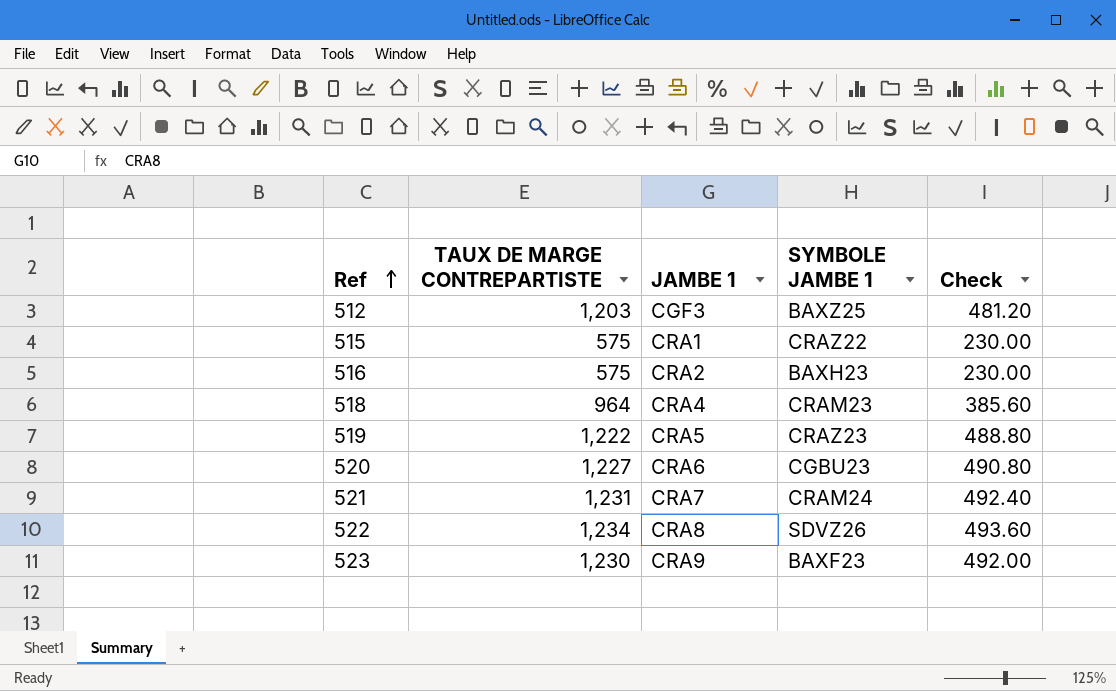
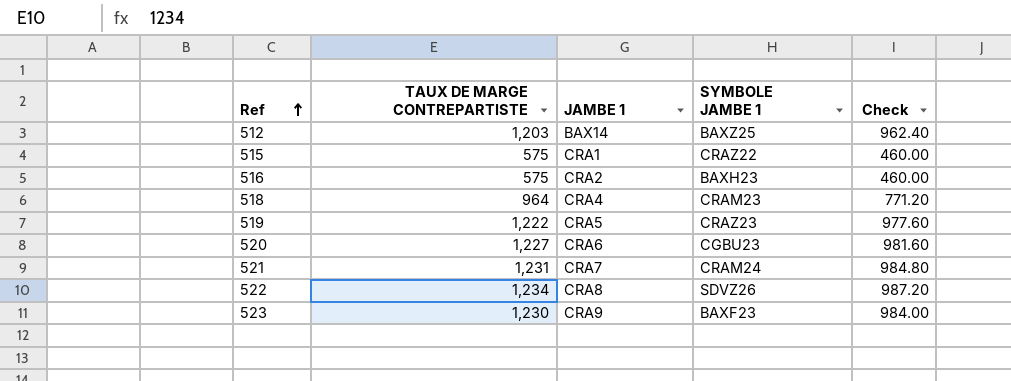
column Check | formula: [TAUX DE MARGE CONTREPARTISTE] * 0.4 -> [TAUX DE MARGE CONTREPARTISTE] * 0.8
512 | JAMBE 1: CGF3 -> BAX14

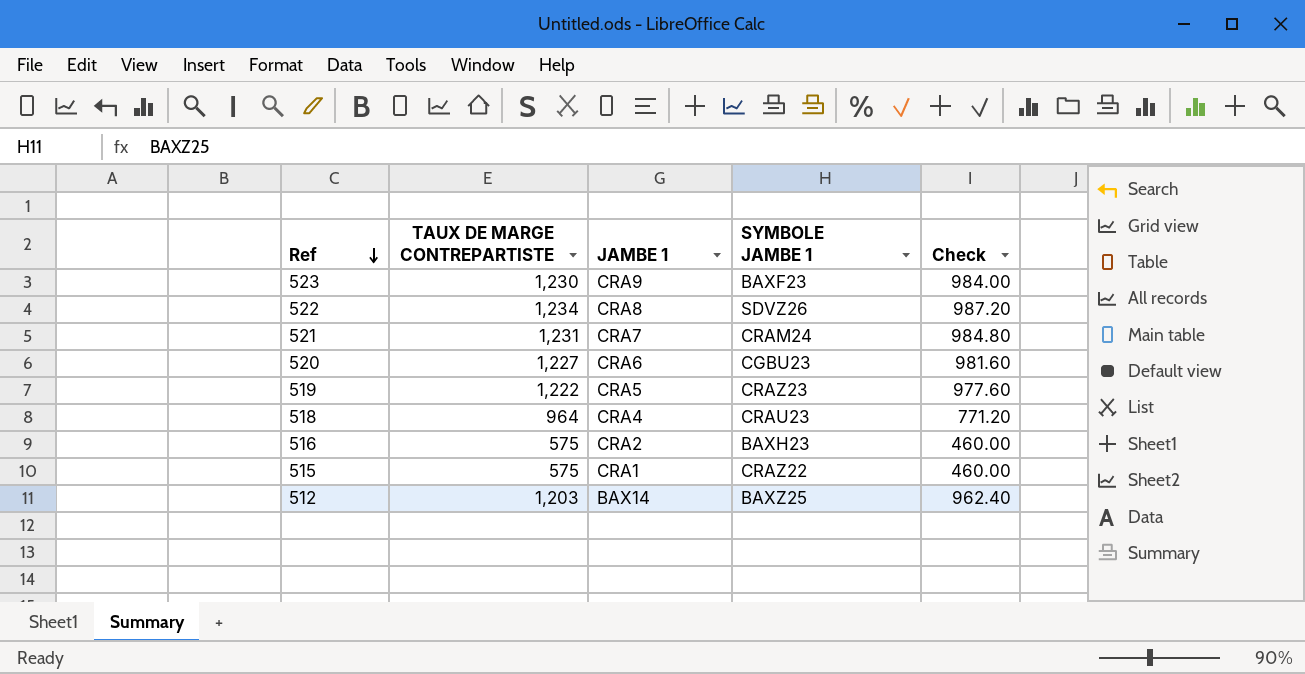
row order: Ref ascending -> Ref descending
518 | SYMBOLE JAMBE 1: CRAM23 -> CRAU23

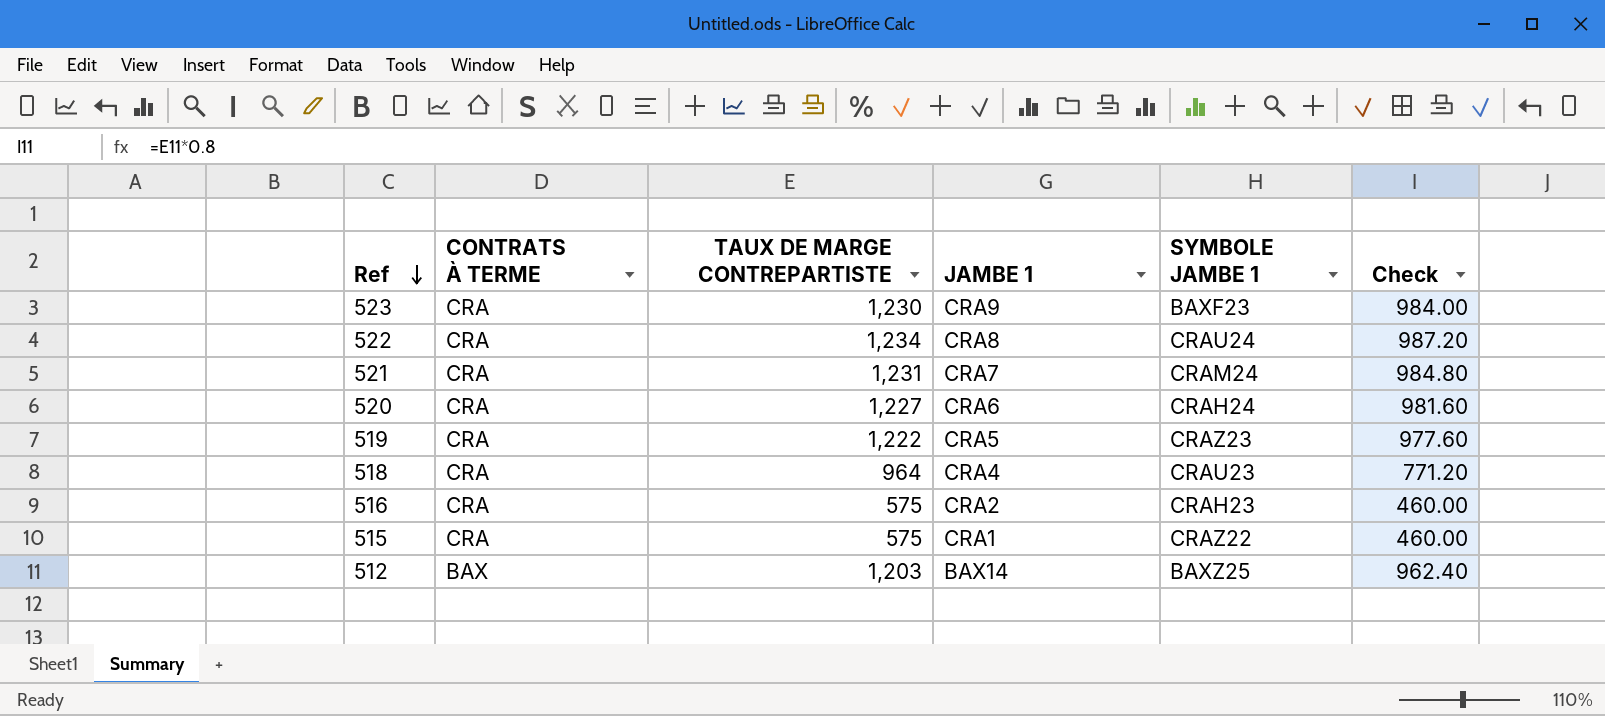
column CONTRATS À TERME | position: none -> 2
522 | SYMBOLE JAMBE 1: SDVZ26 -> CRAU24
520 | SYMBOLE JAMBE 1: CGBU23 -> CRAH24
516 | SYMBOLE JAMBE 1: BAXH23 -> CRAH23

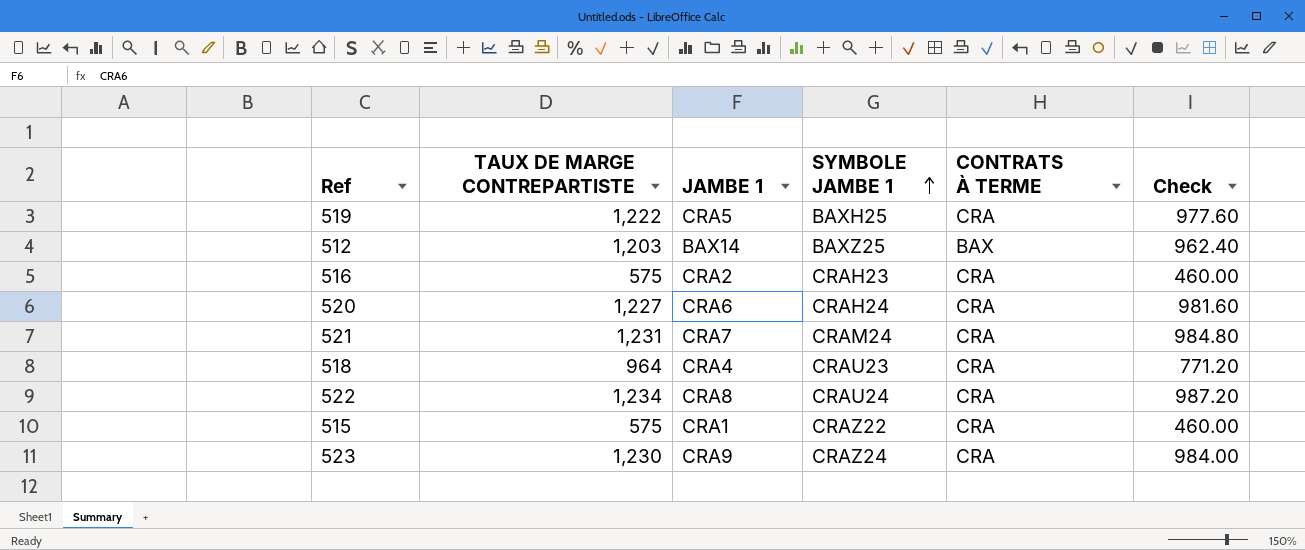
row order: Ref descending -> SYMBOLE JAMBE 1 ascending
column CONTRATS À TERME | position: 2 -> 5
519 | SYMBOLE JAMBE 1: CRAZ23 -> BAXH25
523 | SYMBOLE JAMBE 1: BAXF23 -> CRAZ24

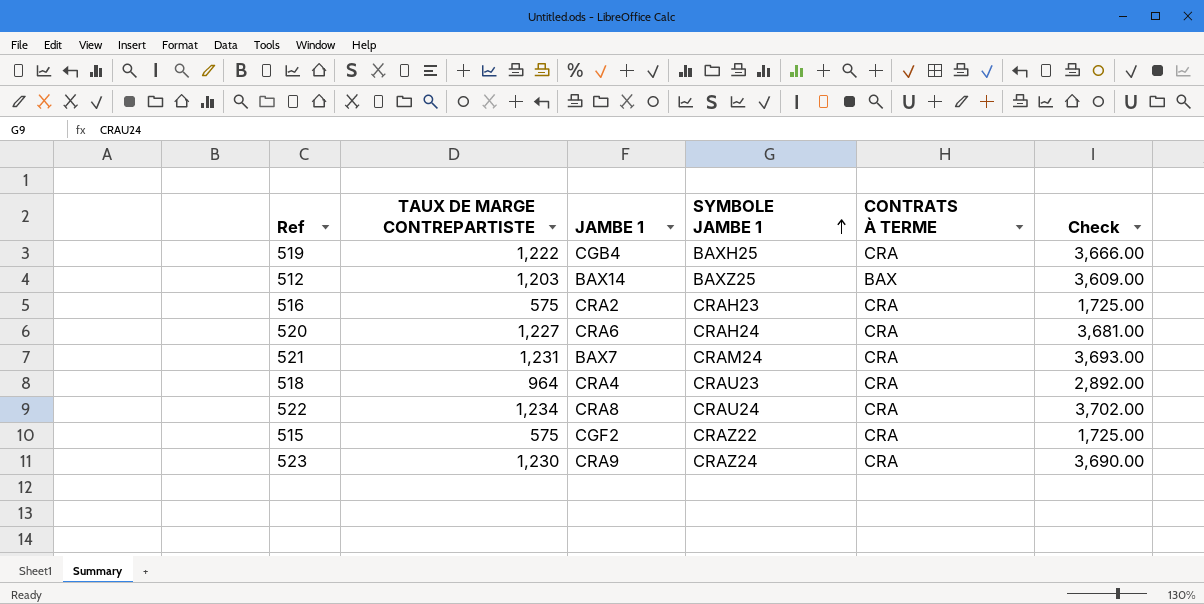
column Check | formula: [TAUX DE MARGE CONTREPARTISTE] * 0.8 -> [TAUX DE MARGE CONTREPARTISTE] * 3
519 | JAMBE 1: CRA5 -> CGB4
521 | JAMBE 1: CRA7 -> BAX7
515 | JAMBE 1: CRA1 -> CGF2

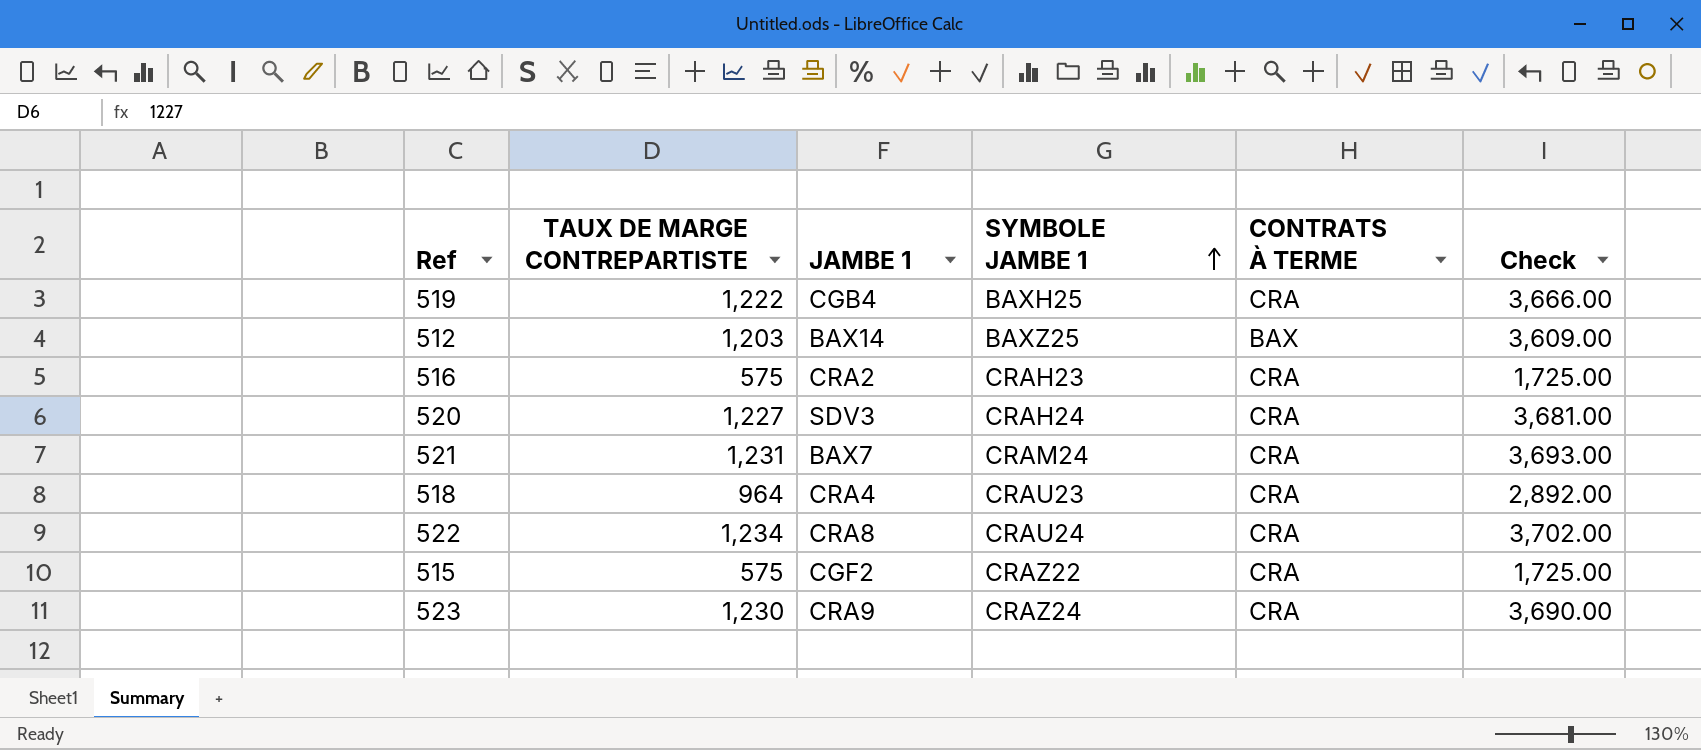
520 | JAMBE 1: CRA6 -> SDV3

